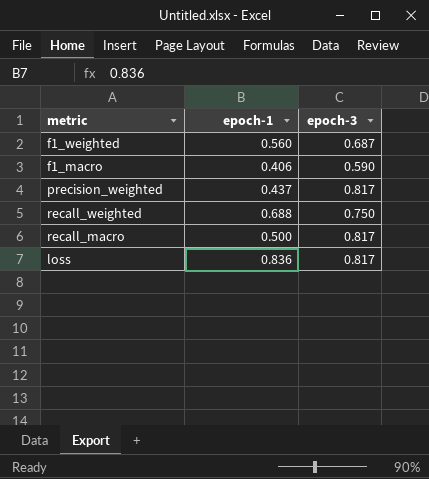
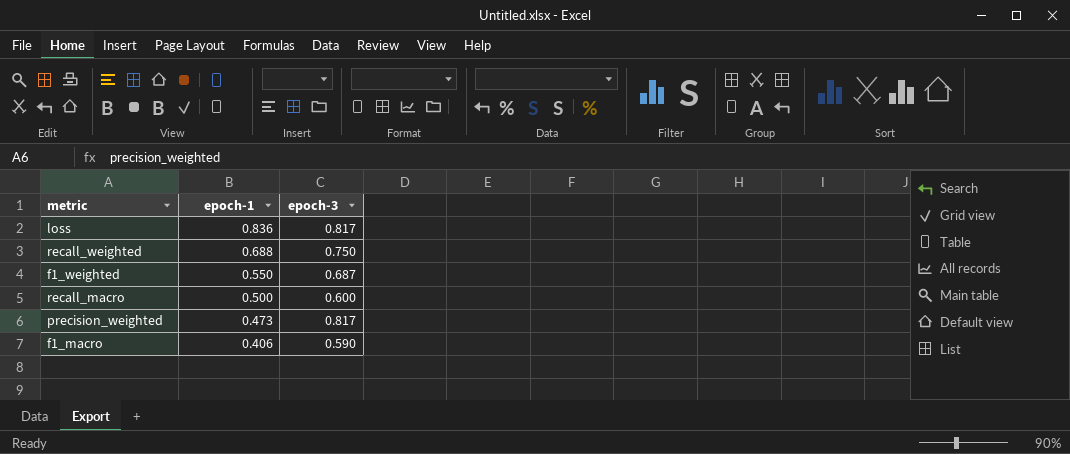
row order: none -> epoch-1 descending
f1_weighted | epoch-1: 0.560 -> 0.550
recall_macro | epoch-3: 0.817 -> 0.600
precision_weighted | epoch-1: 0.437 -> 0.473

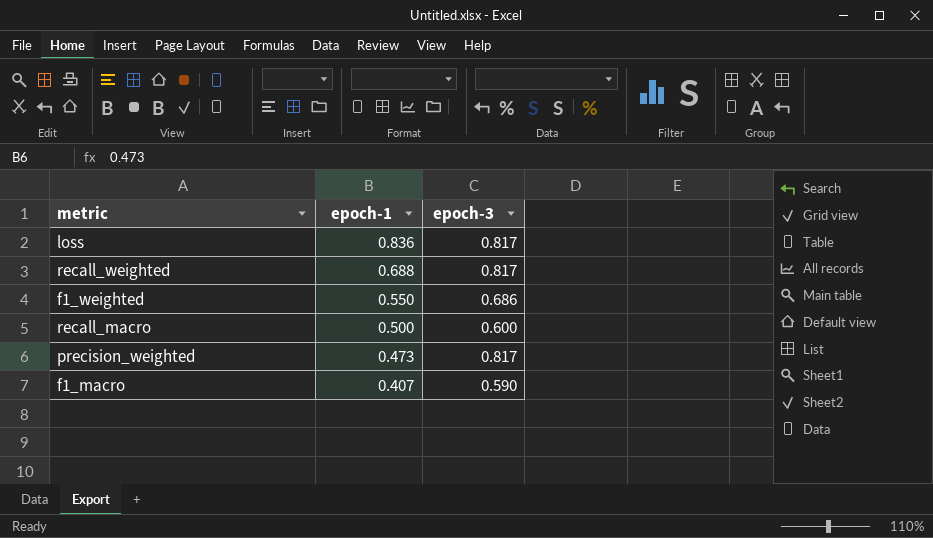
recall_weighted | epoch-3: 0.750 -> 0.817
f1_weighted | epoch-3: 0.687 -> 0.686
f1_macro | epoch-1: 0.406 -> 0.407

